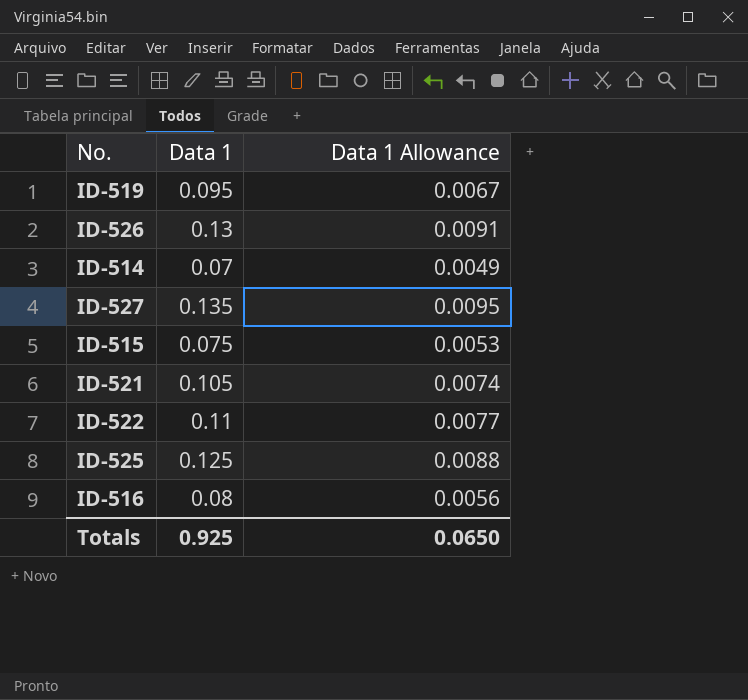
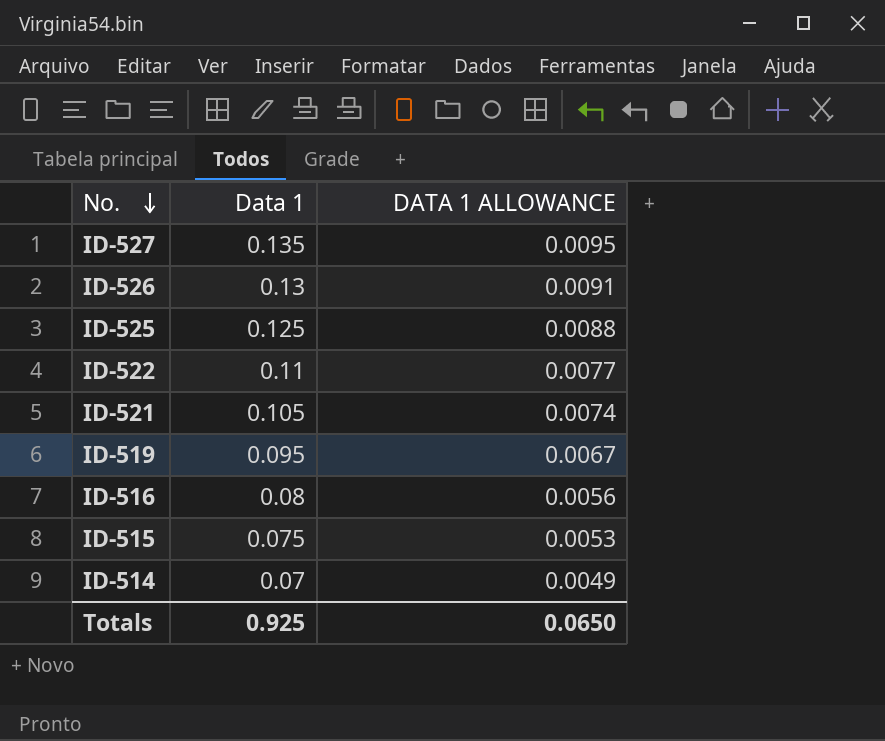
row order: none -> No. descending
column name: Data 1 Allowance -> DATA 1 ALLOWANCE

